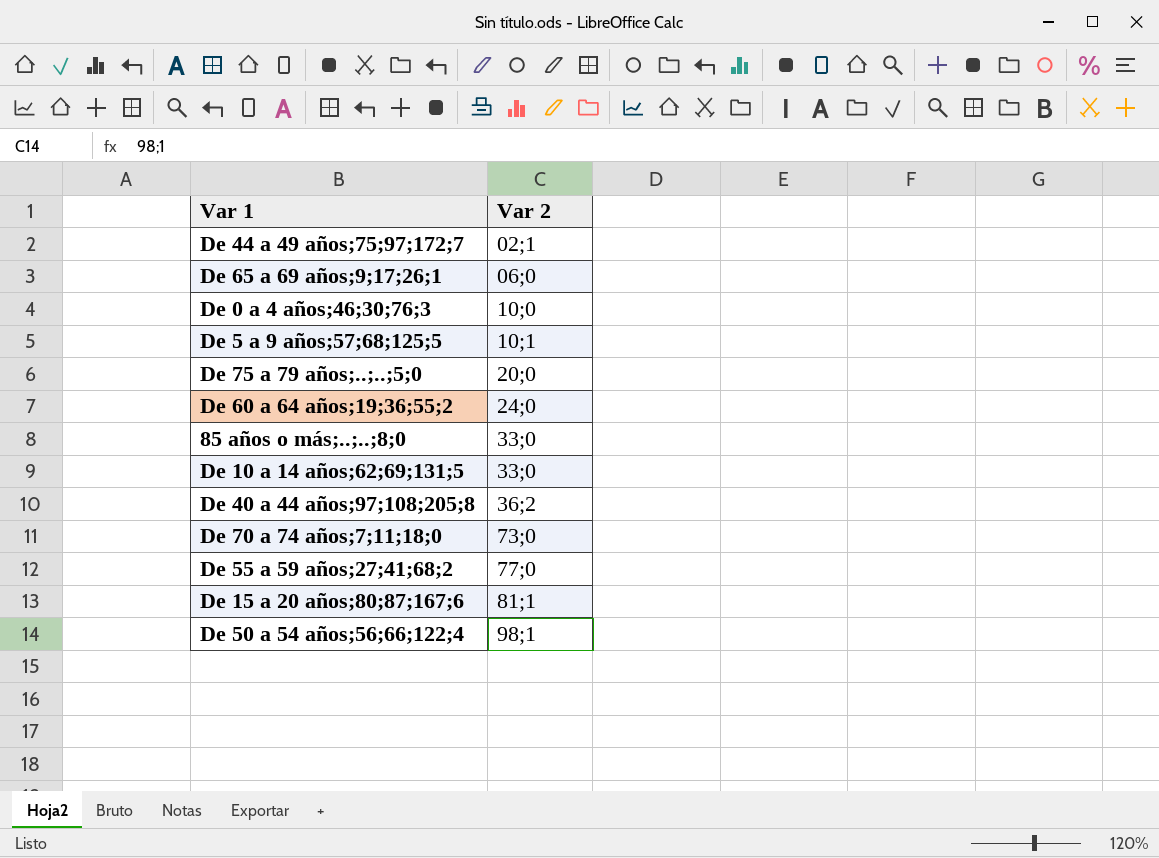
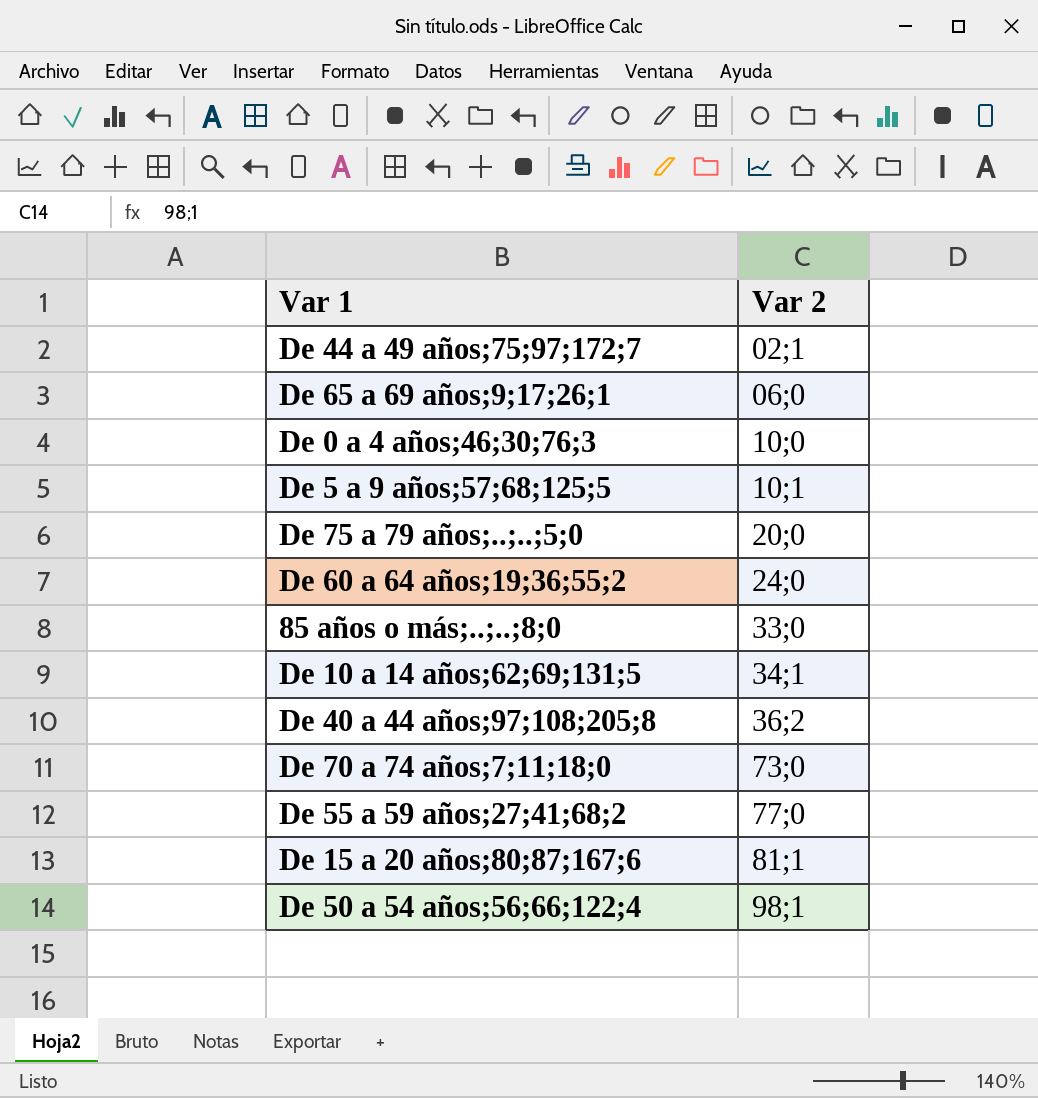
De 10 a 14 años;62;69;131;5 | Var 2: 33;0 -> 34;1

